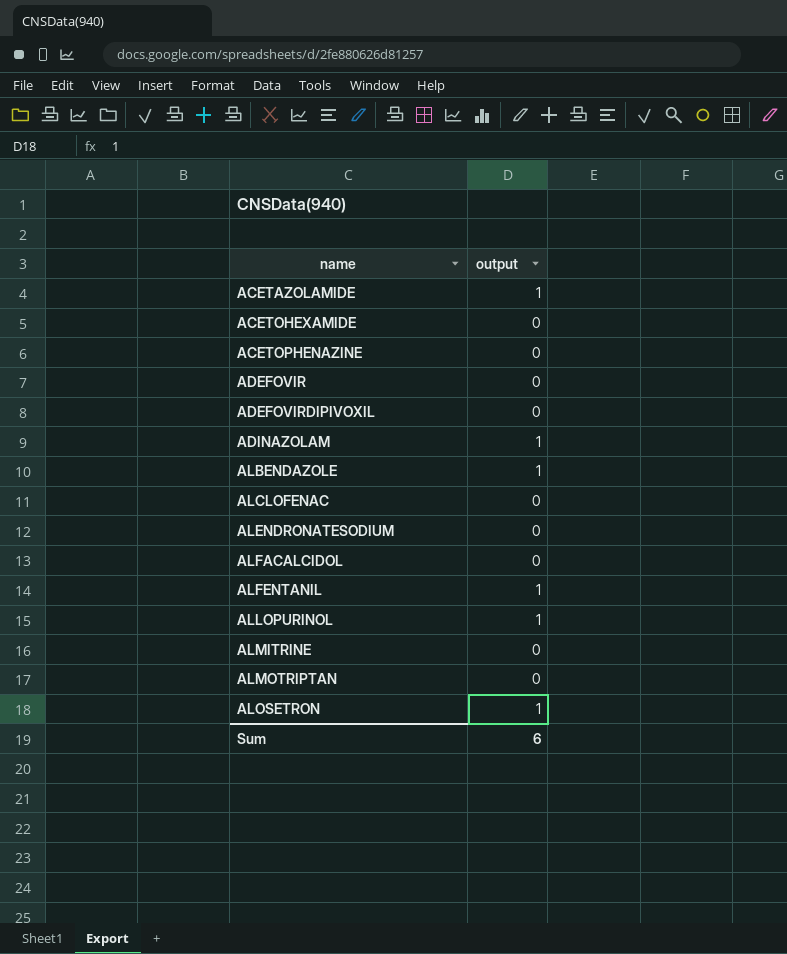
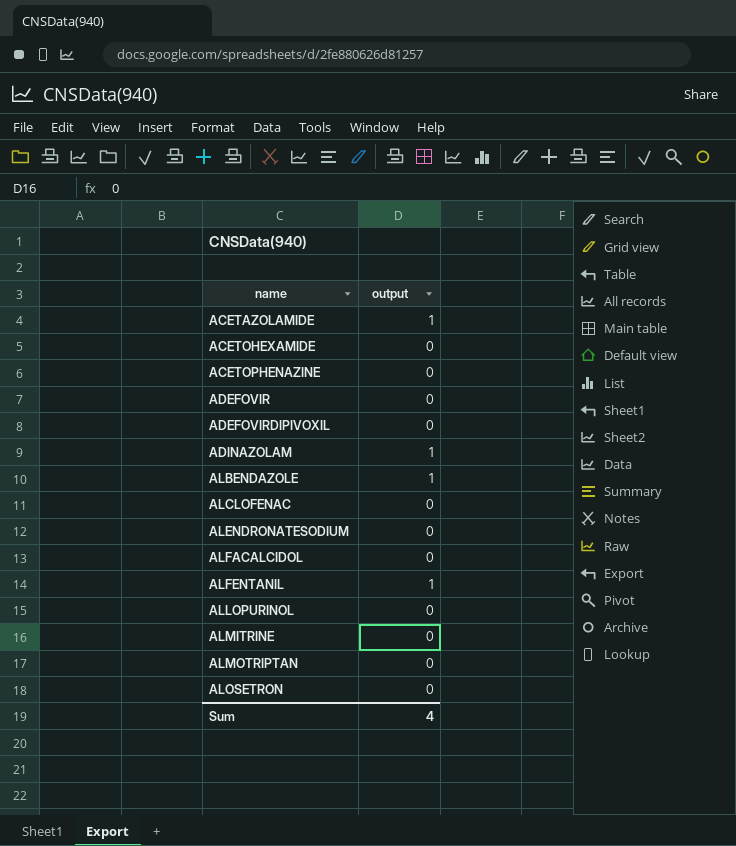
ALLOPURINOL | output: 1 -> 0
ALOSETRON | output: 1 -> 0
Sum | output: 6 -> 4

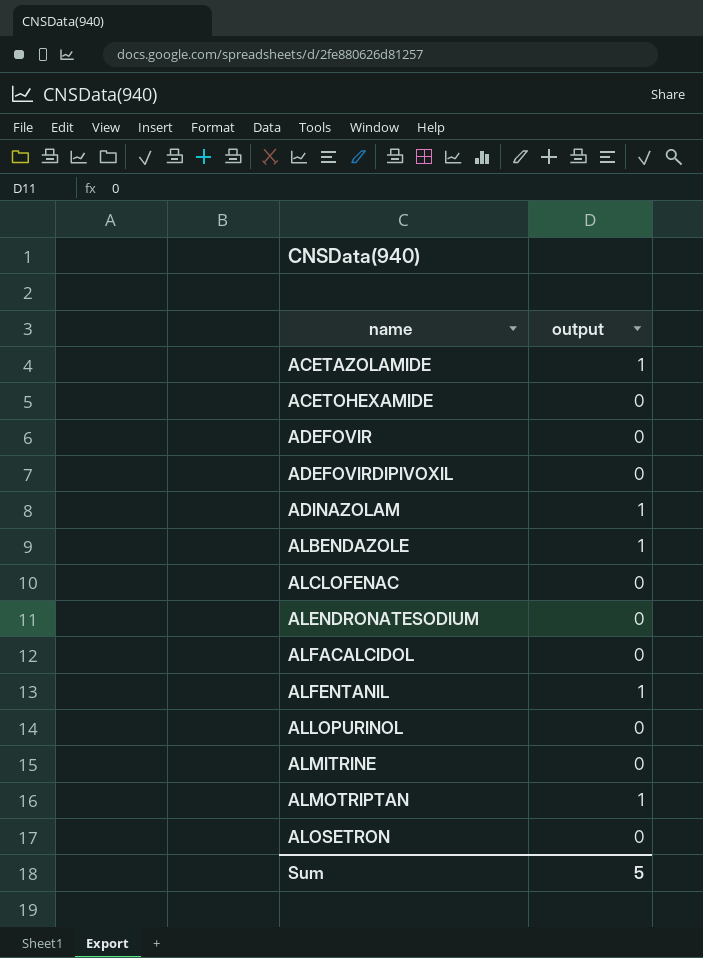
row ACETOPHENAZINE: 0 -> none
ALMOTRIPTAN | output: 0 -> 1
Sum | output: 4 -> 5

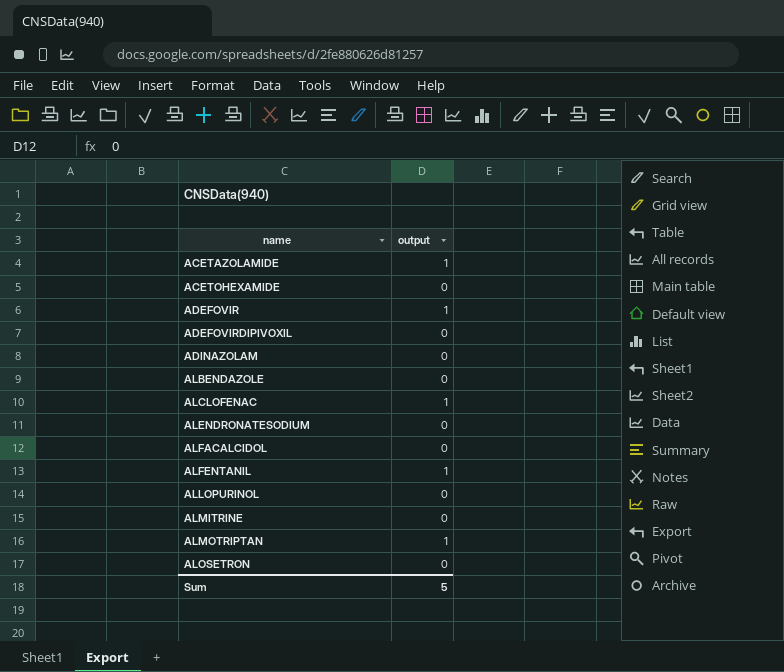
ADEFOVIR | output: 0 -> 1
ADINAZOLAM | output: 1 -> 0
ALBENDAZOLE | output: 1 -> 0
ALCLOFENAC | output: 0 -> 1

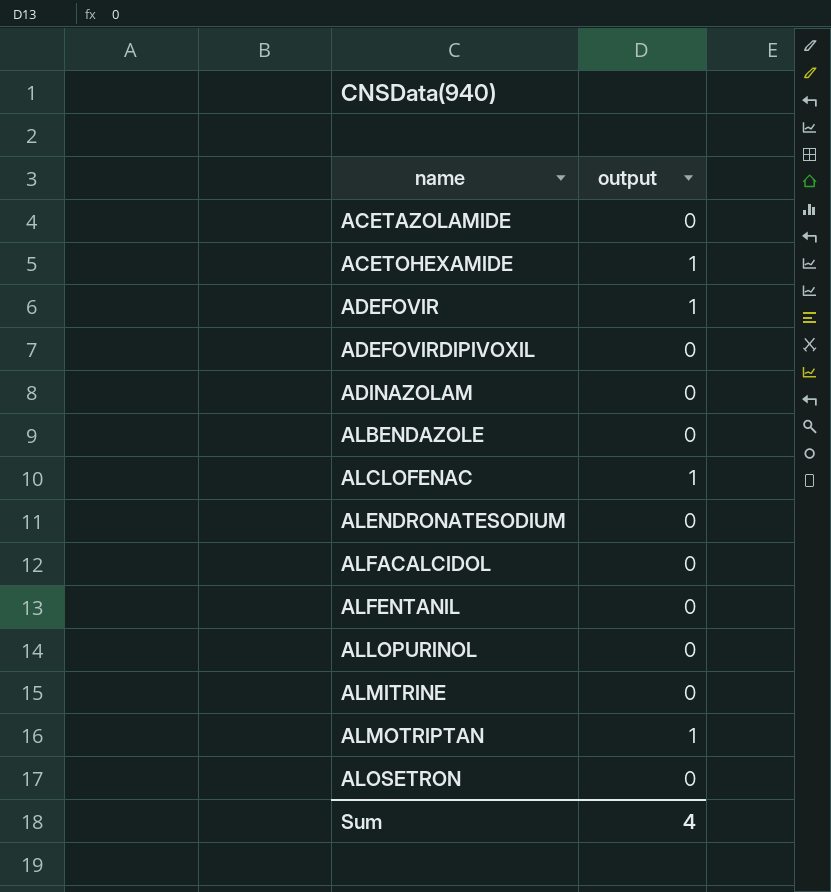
ACETAZOLAMIDE | output: 1 -> 0
ACETOHEXAMIDE | output: 0 -> 1
ALFENTANIL | output: 1 -> 0
Sum | output: 5 -> 4

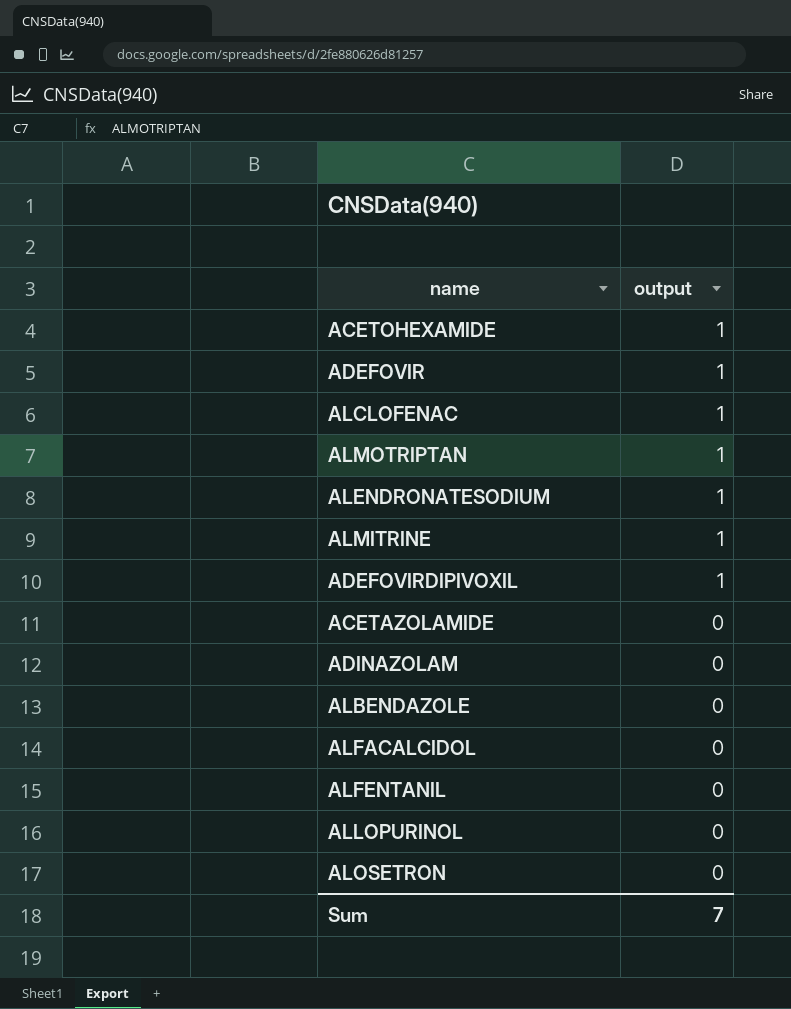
row order: name ascending -> output descending
ALENDRONATESODIUM | output: 0 -> 1
ALMITRINE | output: 0 -> 1
ADEFOVIRDIPIVOXIL | output: 0 -> 1
Sum | output: 4 -> 7

